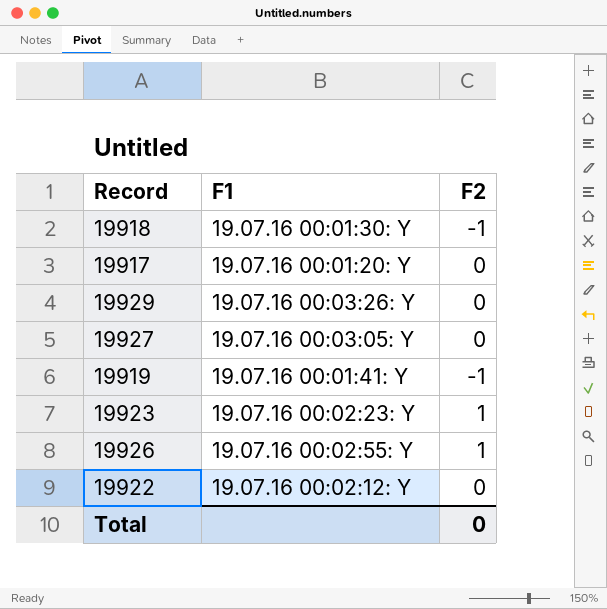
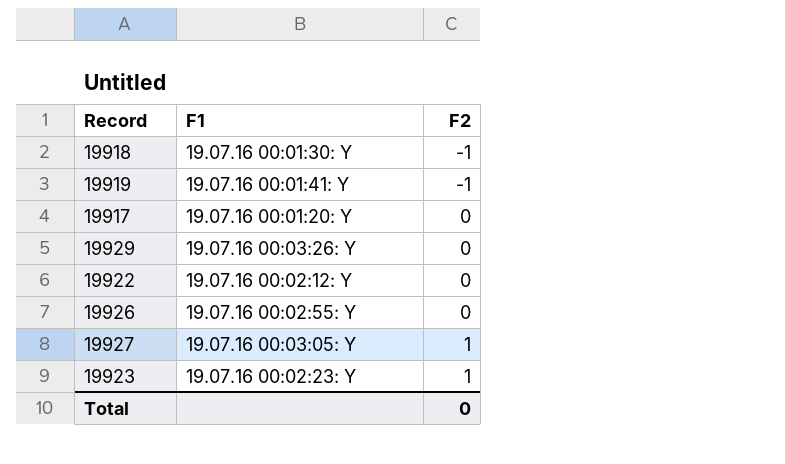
row order: none -> F2 ascending
19926 | F2: 1 -> 0
19927 | F2: 0 -> 1

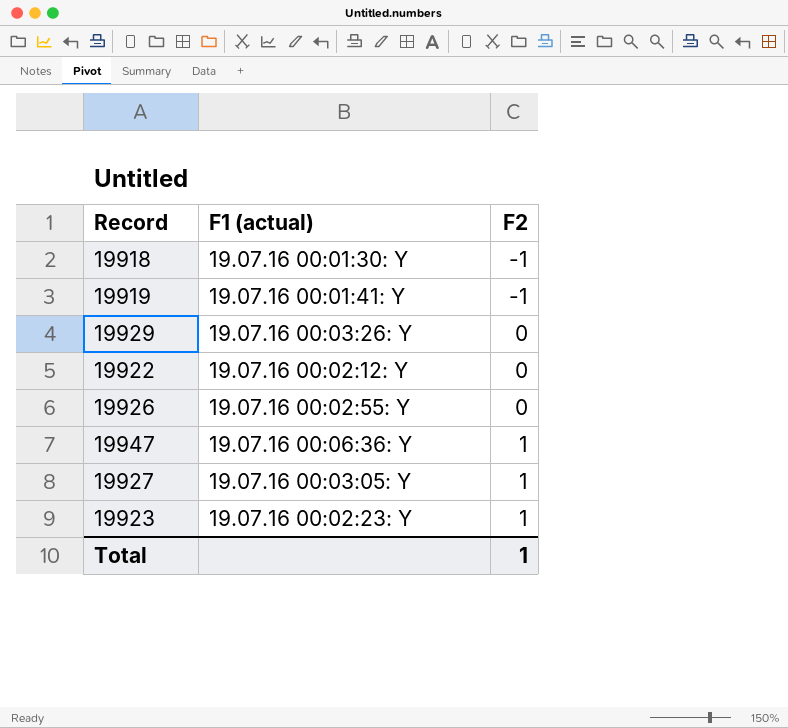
column name: F1 -> F1 (actual)
row 19917: 19.07.16 00:01:20: Y | 0 -> none
row 19947: none -> 19.07.16 00:06:36: Y | 1
Total | F2: 0 -> 1

